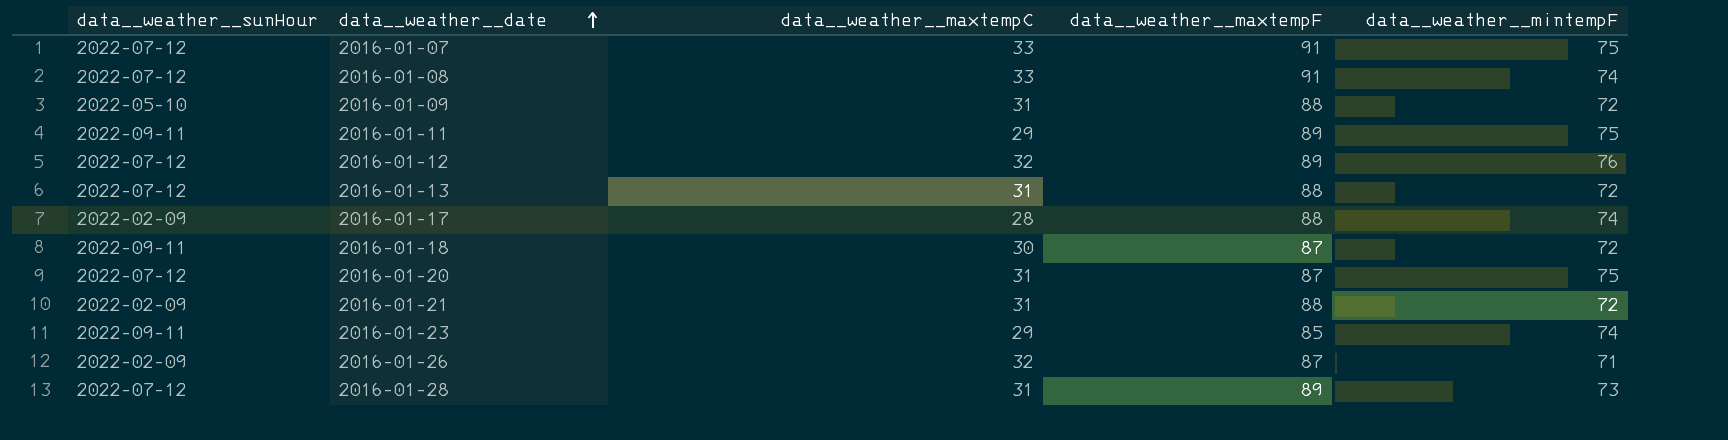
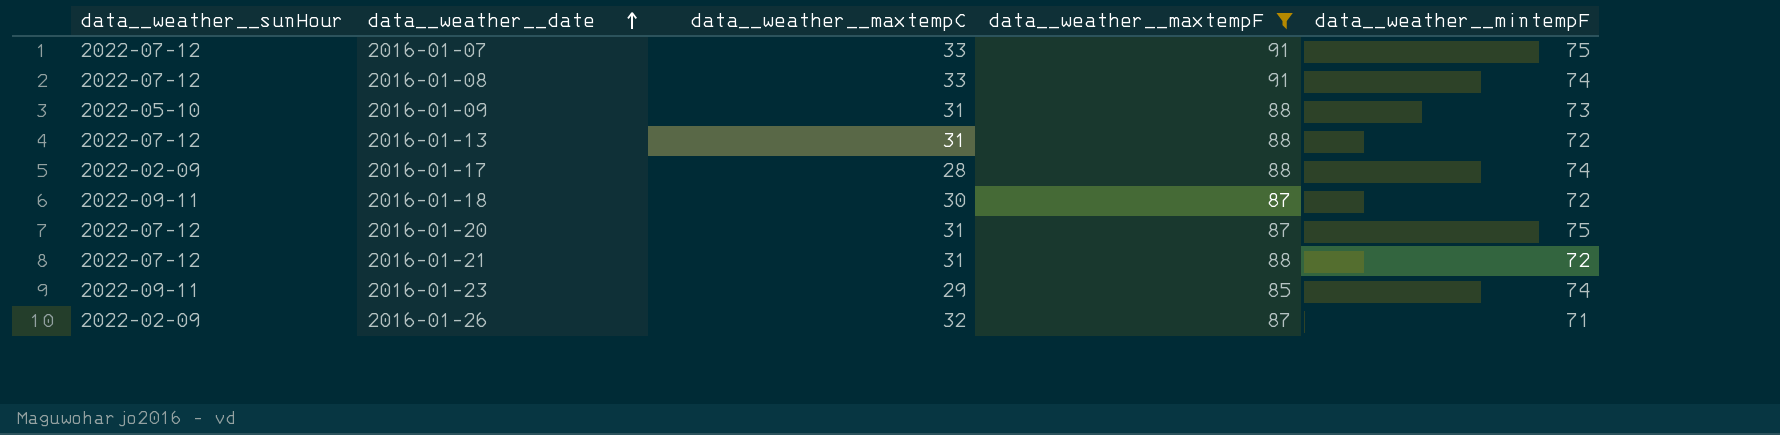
filter: none -> data__weather__maxtempF != 89
2016-01-09 | data__weather__mintempF: 72 -> 73
2016-01-21 | data__weather__sunHour: 2022-02-09 -> 2022-07-12

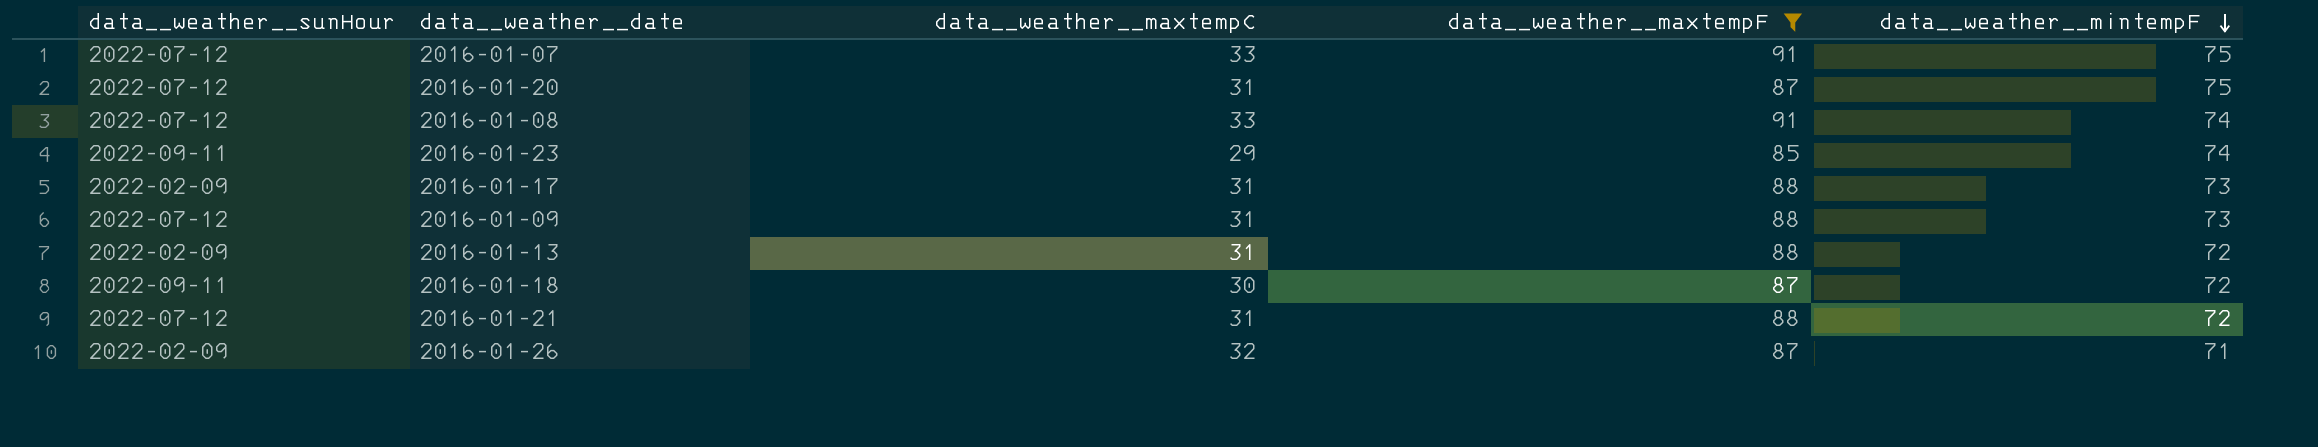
row order: data__weather__date ascending -> data__weather__mintempF descending
2016-01-17 | data__weather__maxtempC: 28 -> 31
2016-01-17 | data__weather__mintempF: 74 -> 73
2016-01-09 | data__weather__sunHour: 2022-05-10 -> 2022-07-12
2016-01-13 | data__weather__sunHour: 2022-07-12 -> 2022-02-09

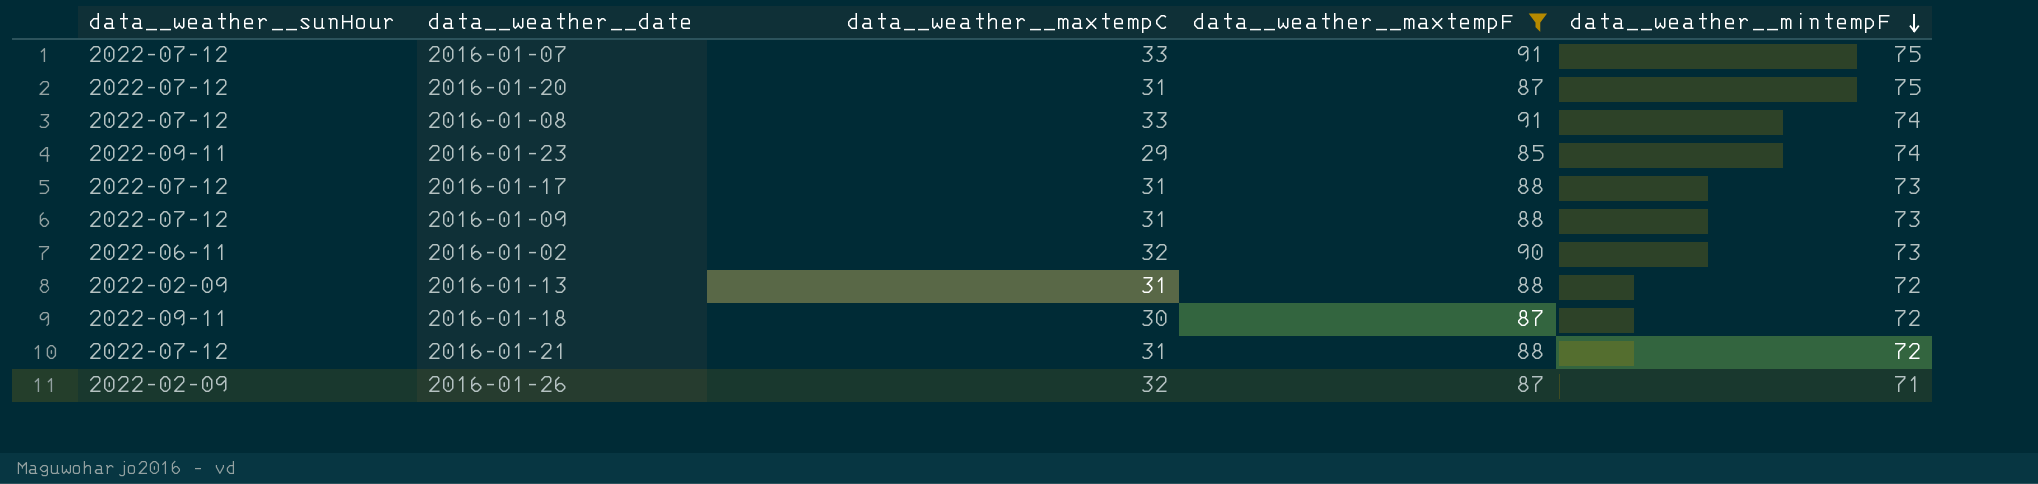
2016-01-17 | data__weather__sunHour: 2022-02-09 -> 2022-07-12
row 2016-01-02: none -> 2022-06-11 | 32 | 90 | 73

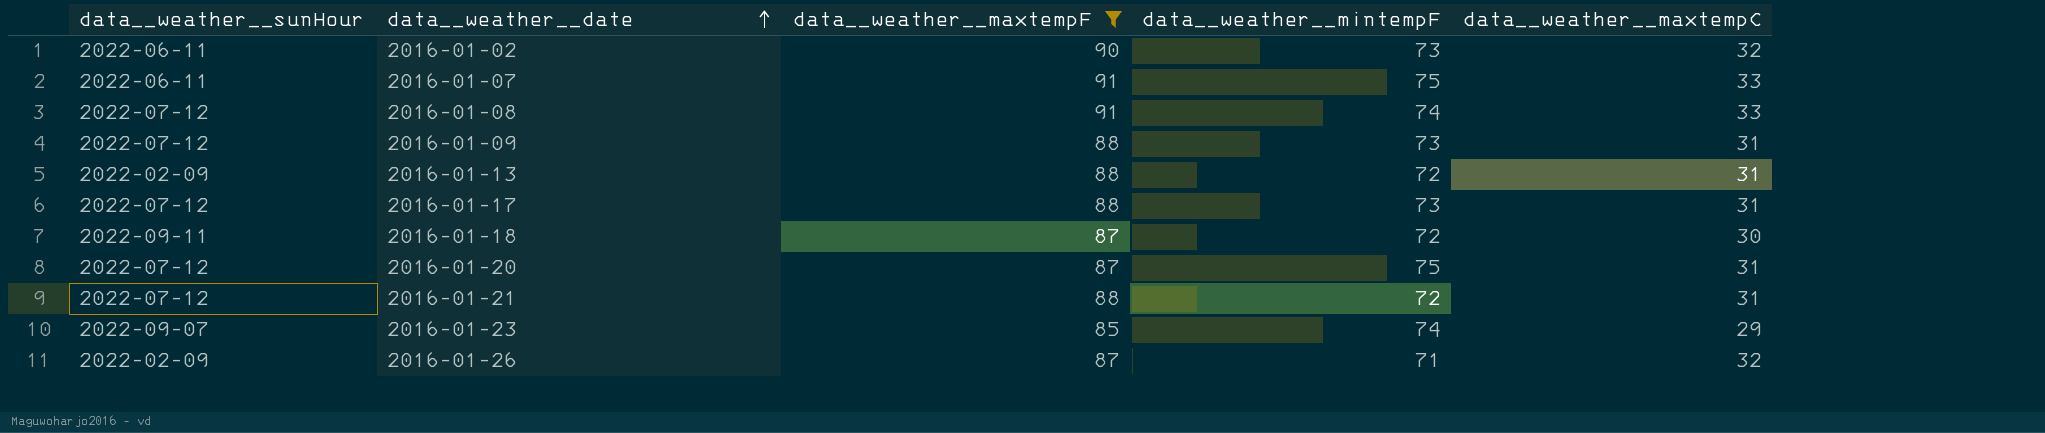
row order: data__weather__mintempF descending -> data__weather__date ascending
column data__weather__maxtempC | position: 3 -> 5
2016-01-07 | data__weather__sunHour: 2022-07-12 -> 2022-06-11
2016-01-23 | data__weather__sunHour: 2022-09-11 -> 2022-09-07

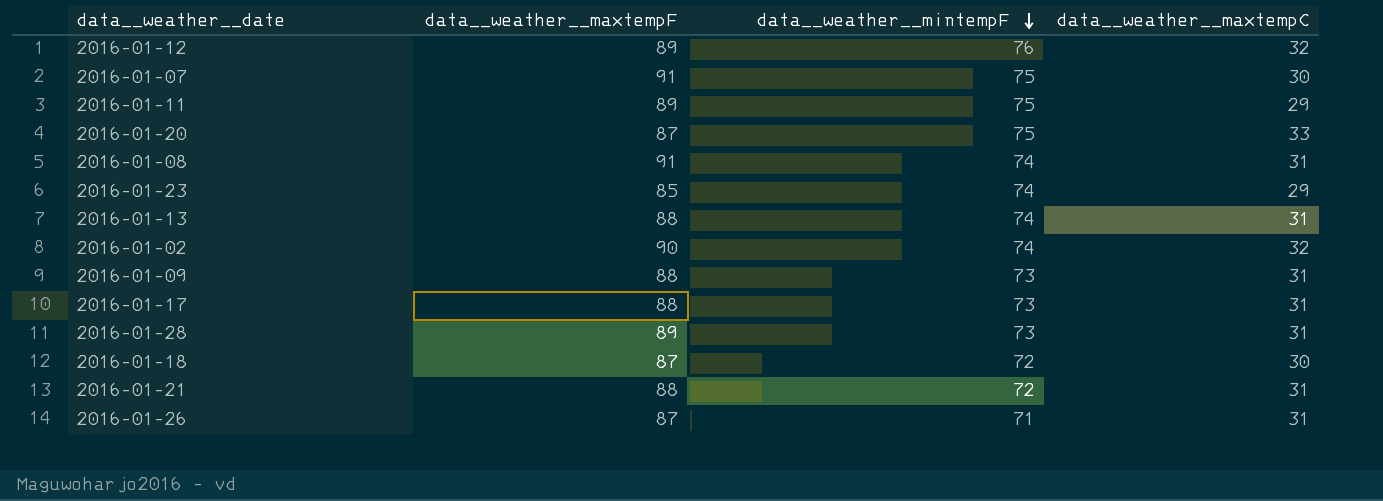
filter: data__weather__maxtempF != 89 -> none
row order: data__weather__date ascending -> data__weather__mintempF descending
column data__weather__sunHour | position: 1 -> none
2016-01-07 | data__weather__maxtempC: 33 -> 30
2016-01-20 | data__weather__maxtempC: 31 -> 33
2016-01-08 | data__weather__maxtempC: 33 -> 31
2016-01-13 | data__weather__mintempF: 72 -> 74
2016-01-02 | data__weather__mintempF: 73 -> 74
2016-01-26 | data__weather__maxtempC: 32 -> 31

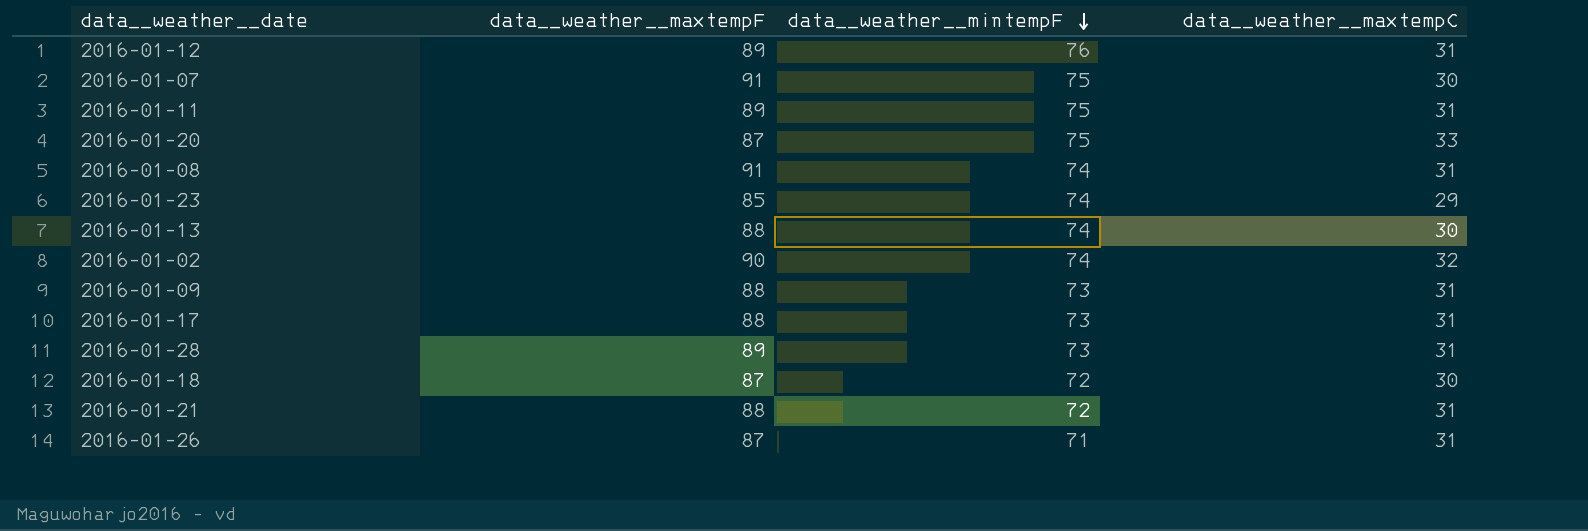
2016-01-12 | data__weather__maxtempC: 32 -> 31
2016-01-11 | data__weather__maxtempC: 29 -> 31
2016-01-13 | data__weather__maxtempC: 31 -> 30

